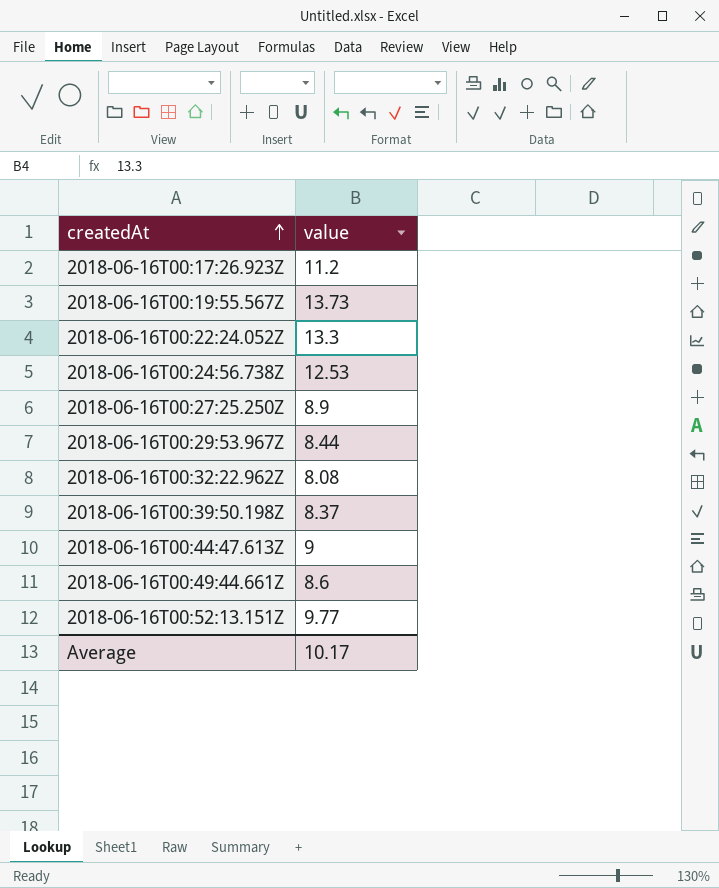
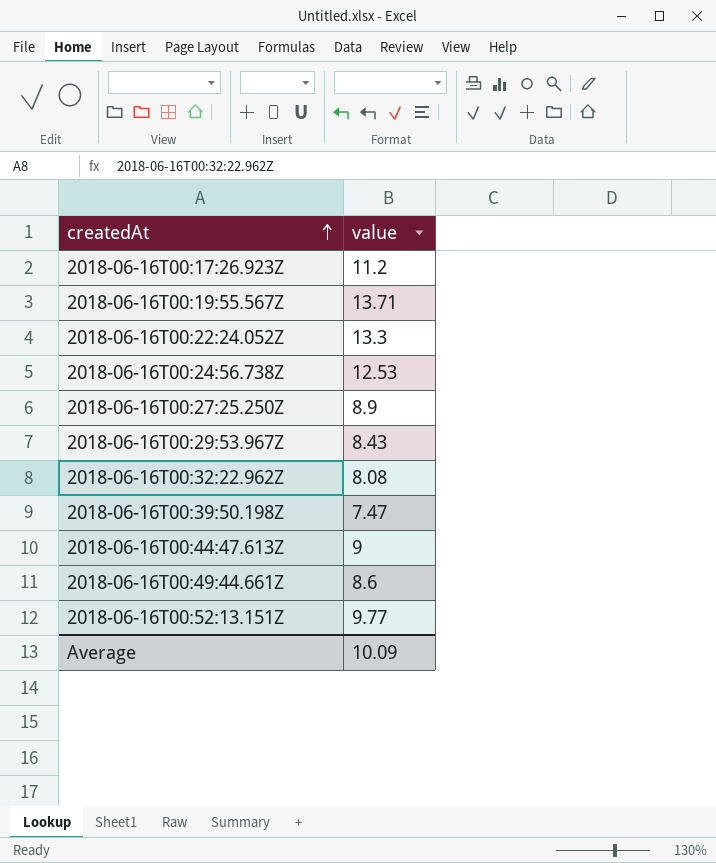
2018-06-16T00:19:55.567Z | value: 13.73 -> 13.71
2018-06-16T00:29:53.967Z | value: 8.44 -> 8.43
2018-06-16T00:39:50.198Z | value: 8.37 -> 7.47
Average | value: 10.17 -> 10.09

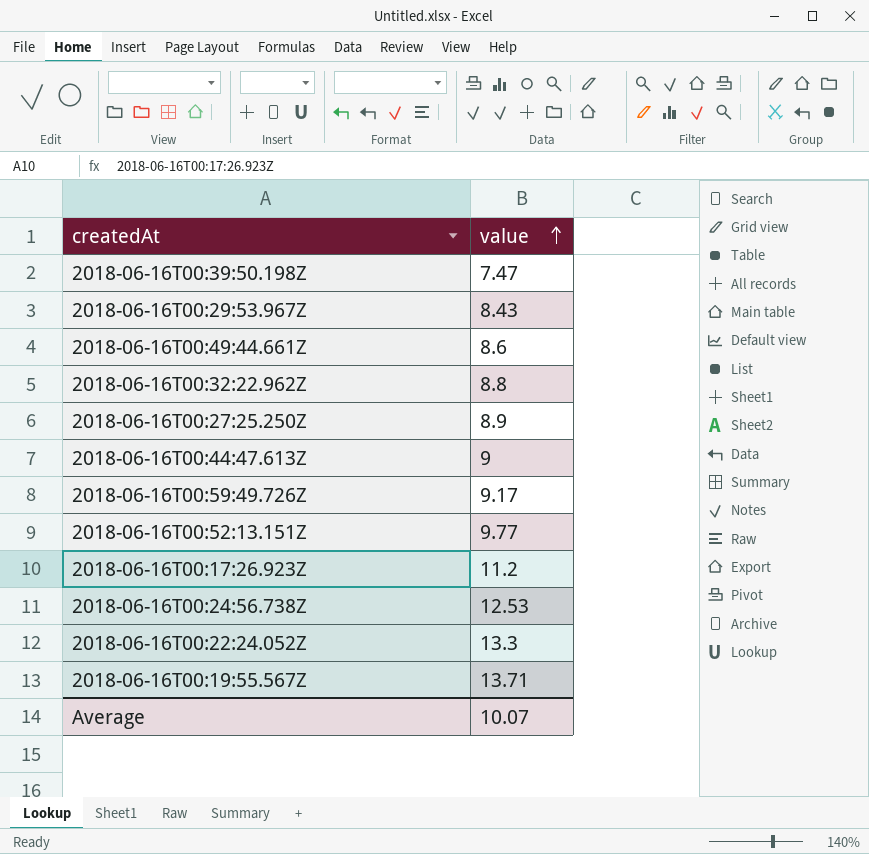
row order: createdAt ascending -> value ascending
2018-06-16T00:32:22.962Z | value: 8.08 -> 8.8
row 2018-06-16T00:59:49.726Z: none -> 9.17
Average | value: 10.09 -> 10.07

